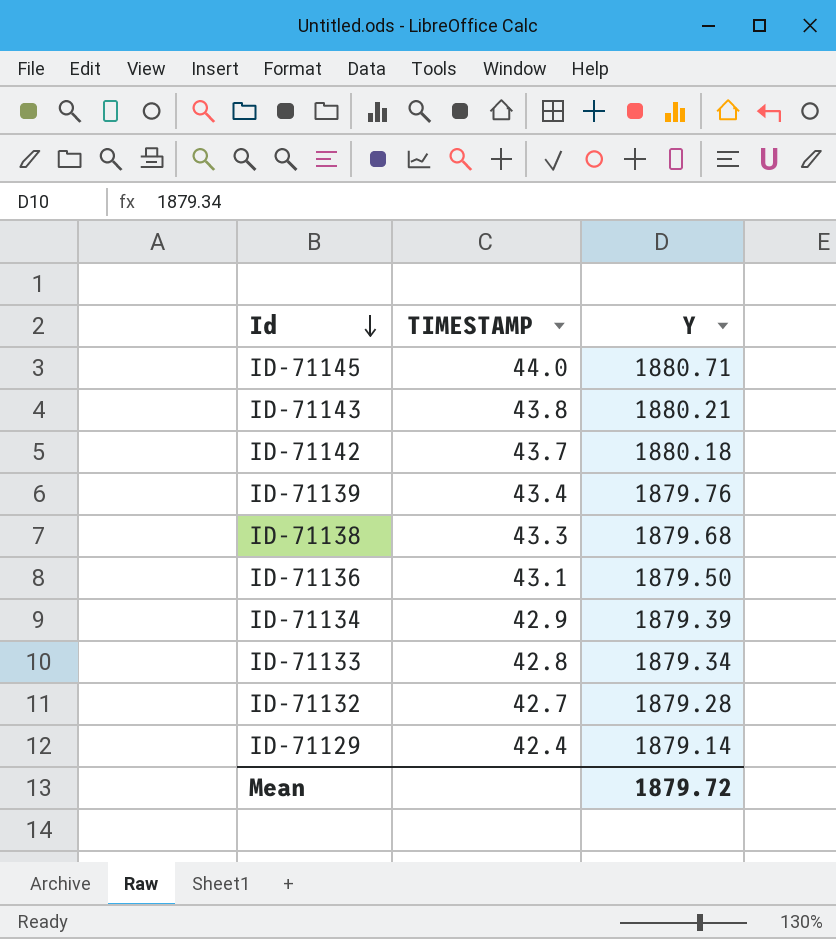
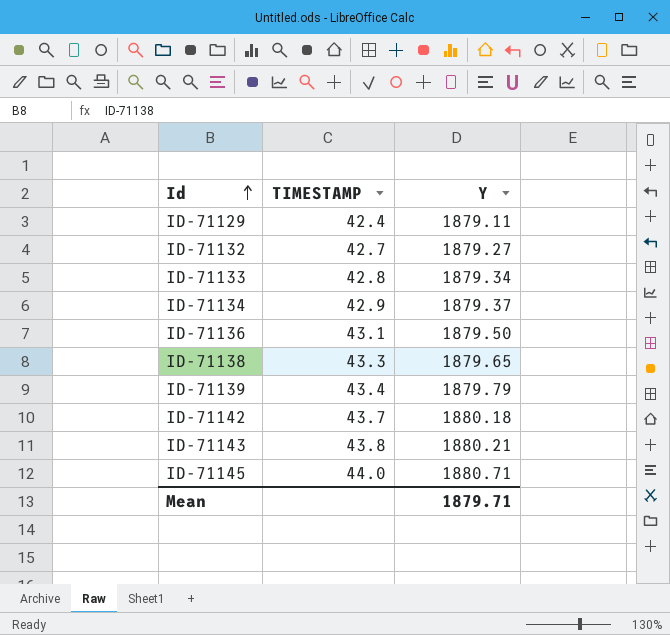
row order: Id descending -> Id ascending
ID-71129 | Y: 1879.14 -> 1879.11
ID-71132 | Y: 1879.28 -> 1879.27
ID-71134 | Y: 1879.39 -> 1879.37
ID-71138 | Y: 1879.68 -> 1879.65
ID-71139 | Y: 1879.76 -> 1879.79
Mean | Y: 1879.72 -> 1879.71

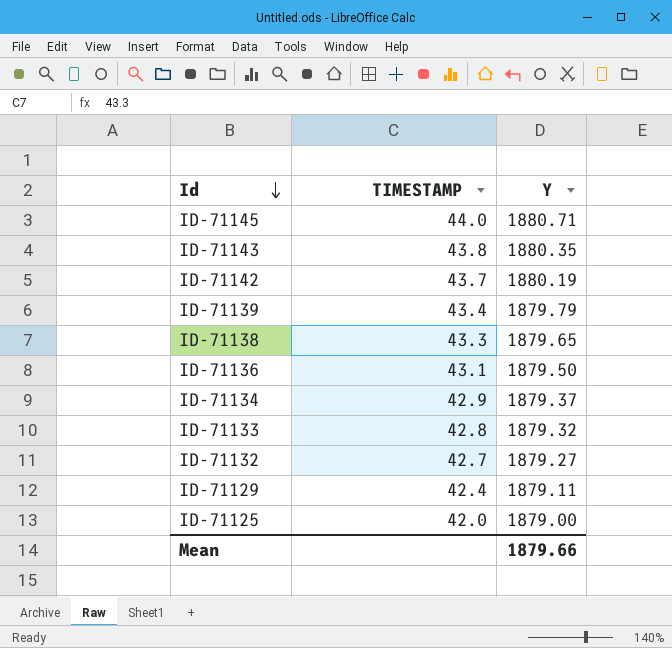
row order: Id ascending -> Id descending
ID-71143 | Y: 1880.21 -> 1880.35
ID-71142 | Y: 1880.18 -> 1880.19
ID-71133 | Y: 1879.34 -> 1879.32
row ID-71125: none -> 42.0 | 1879.00
Mean | Y: 1879.71 -> 1879.66

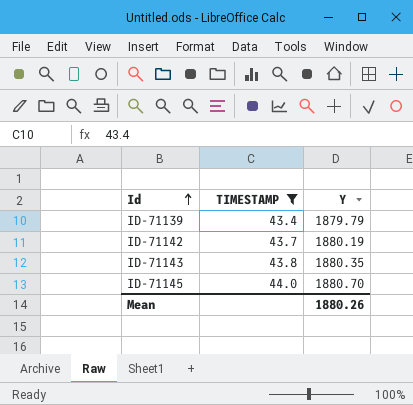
filter: none -> TIMESTAMP >= 43.4
row order: Id descending -> Id ascending
ID-71145 | Y: 1880.71 -> 1880.70
Mean | Y: 1879.66 -> 1880.26

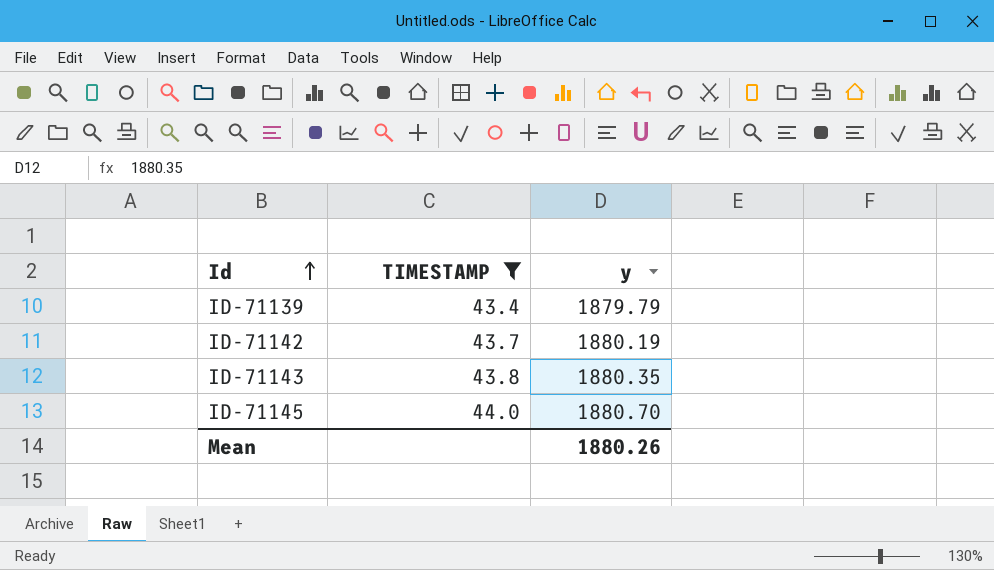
column name: Y -> y

